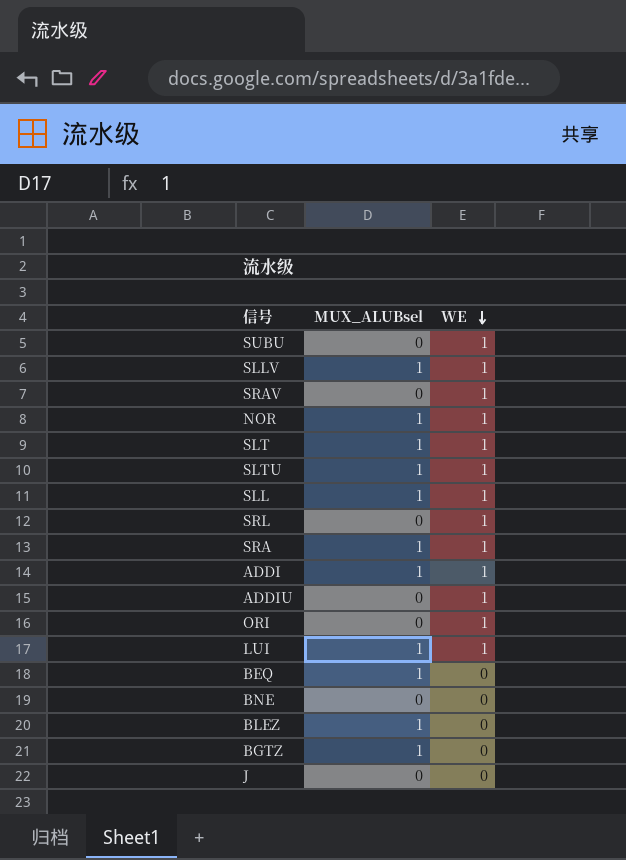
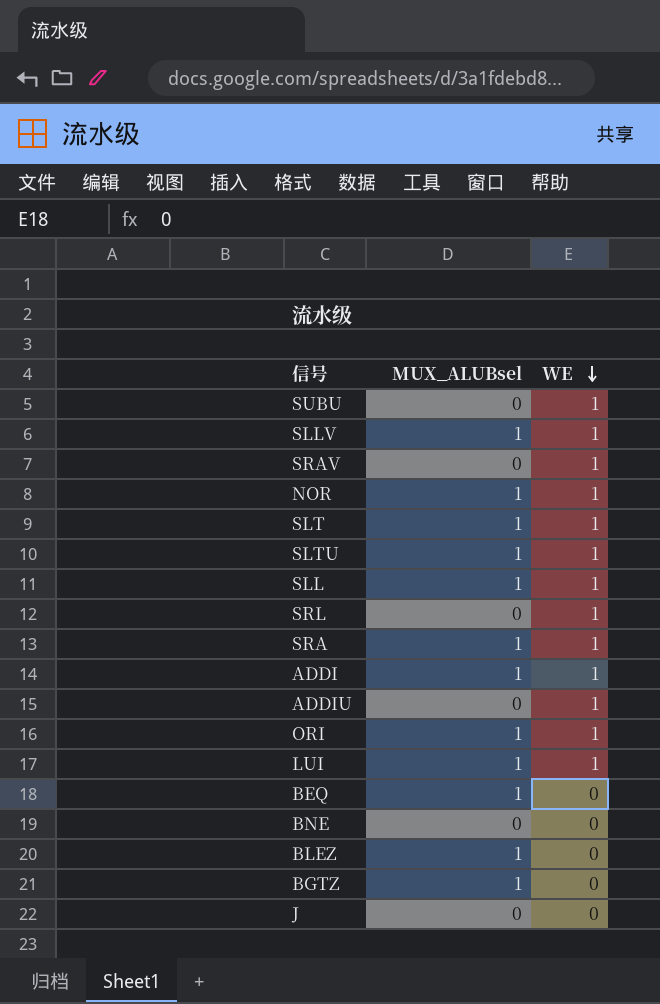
ORI | MUX_ALUBsel: 0 -> 1

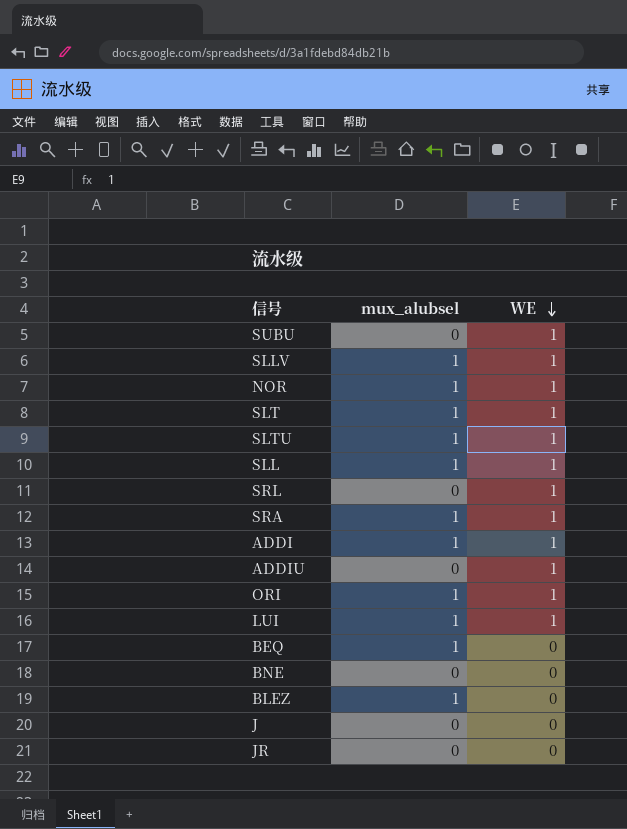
column name: MUX_ALUBsel -> mux_alubsel
row SRAV: 0 | 1 -> none
row BGTZ: 1 | 0 -> none
row JR: none -> 0 | 0

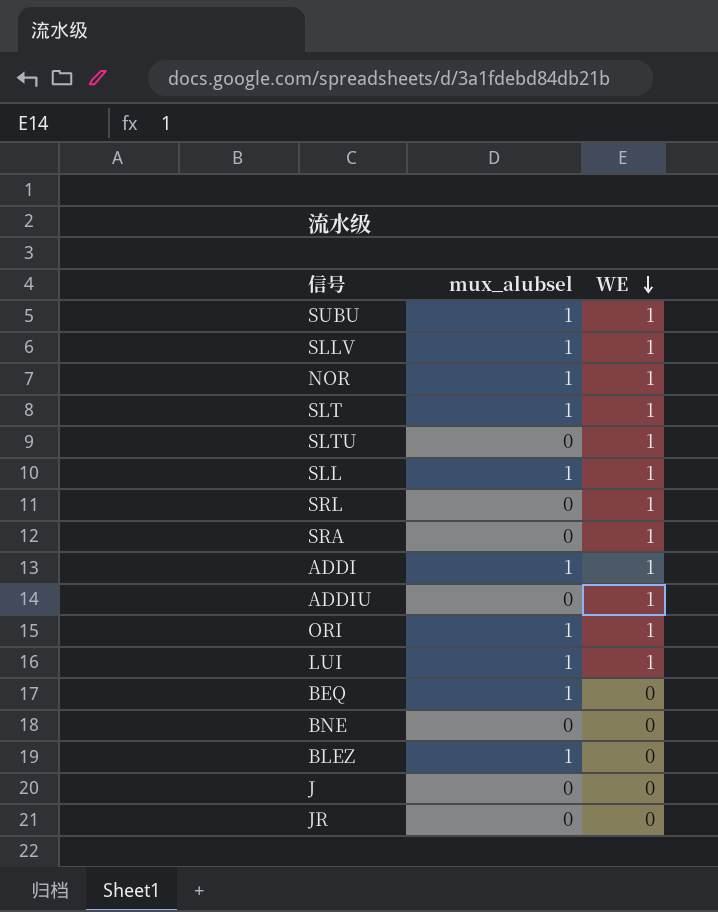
SUBU | mux_alubsel: 0 -> 1
SLTU | mux_alubsel: 1 -> 0
SRA | mux_alubsel: 1 -> 0

